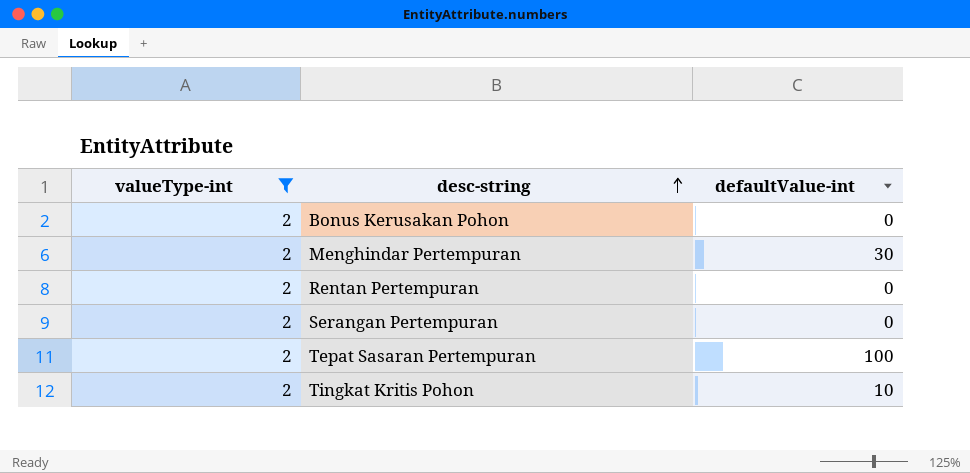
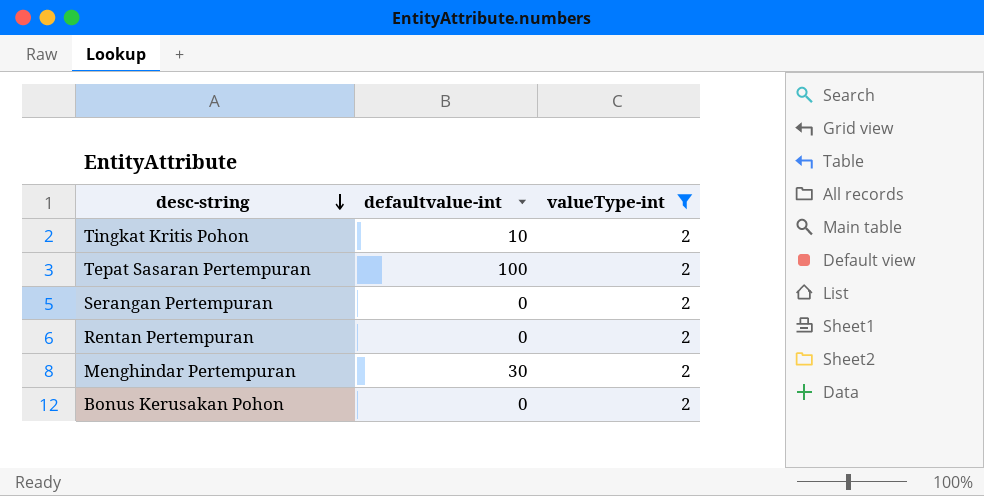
row order: desc-string ascending -> desc-string descending
column name: defaultValue-int -> defaultvalue-int
column valueType-int | position: 1 -> 3

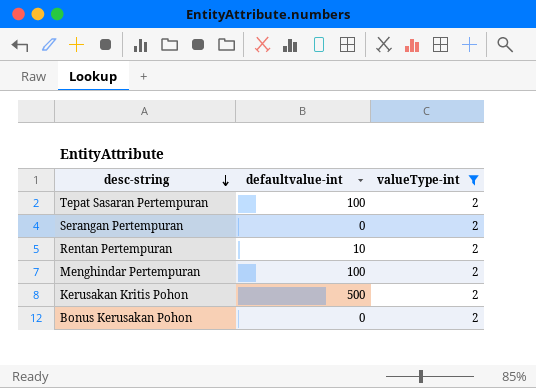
row Tingkat Kritis Pohon: 10 | 2 -> none
Rentan Pertempuran | defaultvalue-int: 0 -> 10
Menghindar Pertempuran | defaultvalue-int: 30 -> 100
row Kerusakan Kritis Pohon: none -> 500 | 2

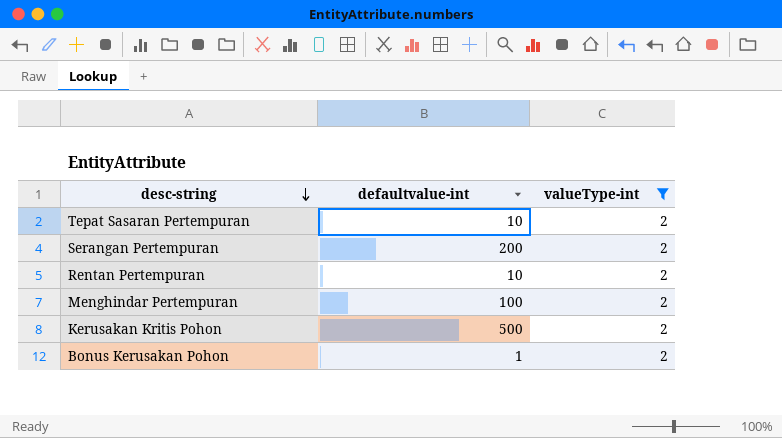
Tepat Sasaran Pertempuran | defaultvalue-int: 100 -> 10
Serangan Pertempuran | defaultvalue-int: 0 -> 200
Bonus Kerusakan Pohon | defaultvalue-int: 0 -> 1

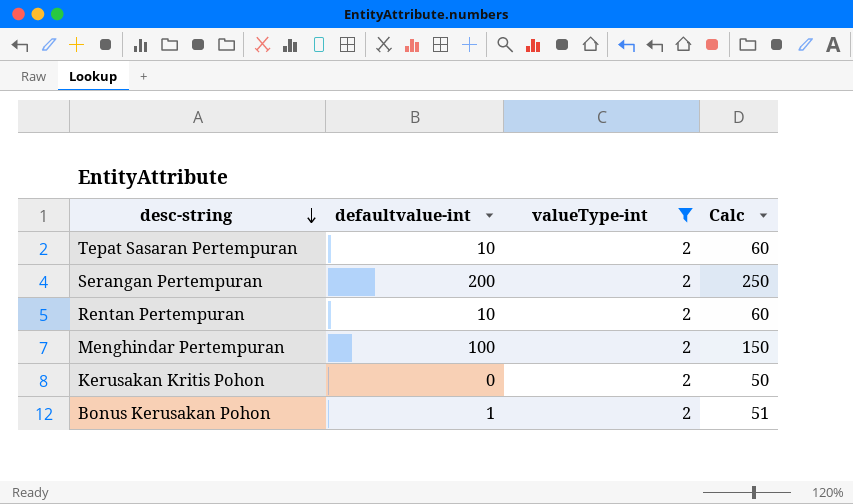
column Calc | formula: none -> [defaultvalue-int] + 50
Kerusakan Kritis Pohon | defaultvalue-int: 500 -> 0

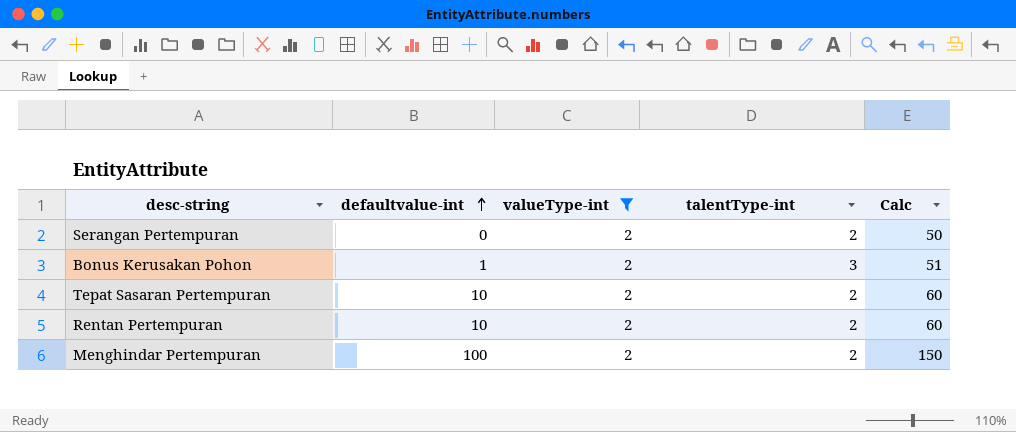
row order: desc-string descending -> defaultvalue-int ascending
column talentType-int | position: none -> 4
row Kerusakan Kritis Pohon: 0 | 2 | 50 -> none
Serangan Pertempuran | defaultvalue-int: 200 -> 0
Serangan Pertempuran | Calc: 250 -> 50

